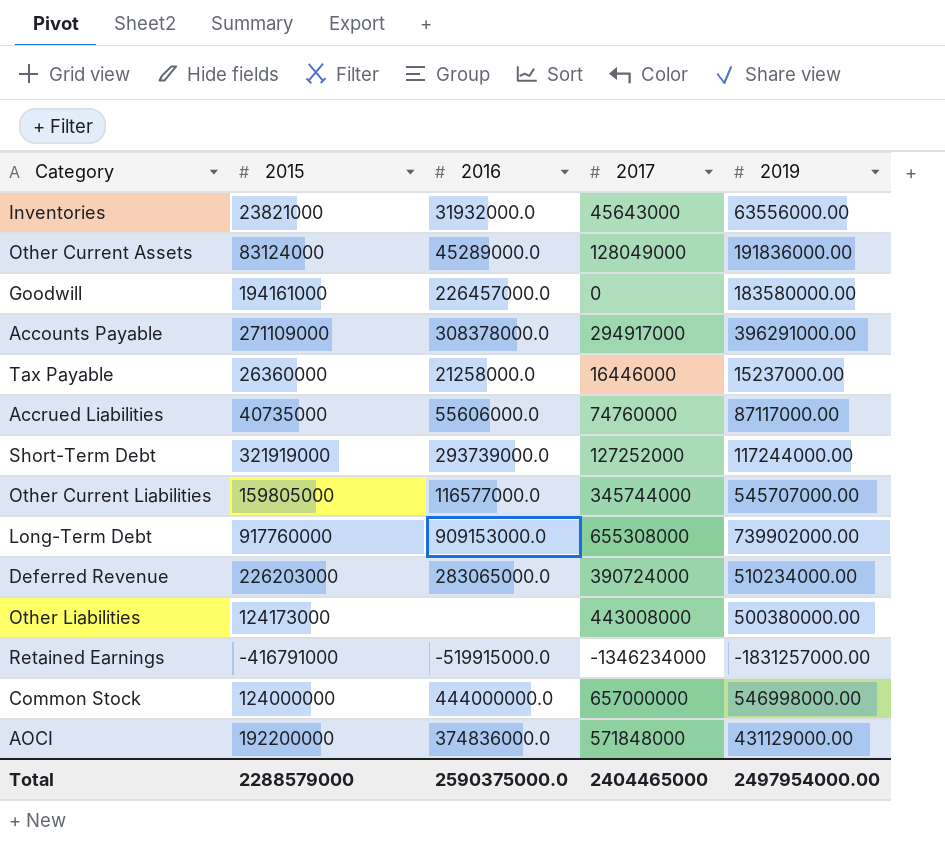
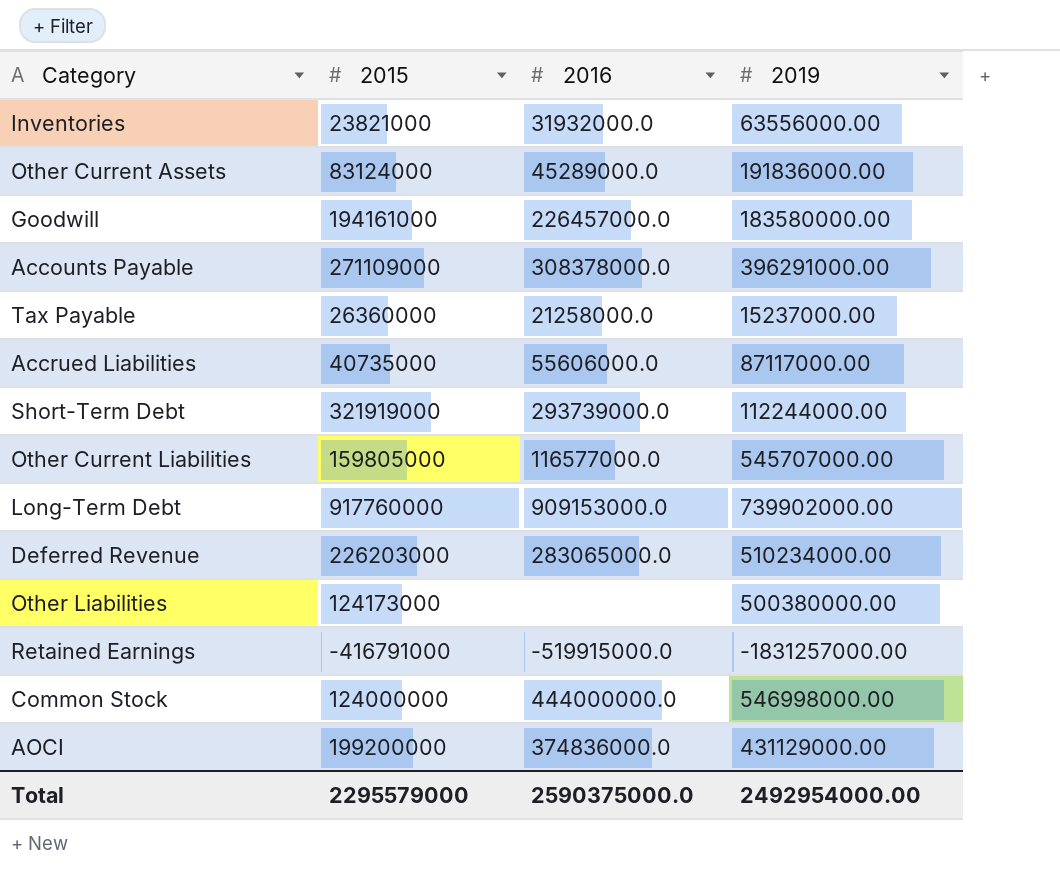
column 2017 | position: 4 -> none
Short-Term Debt | 2019: 117244000.00 -> 112244000.00
AOCI | 2015: 192200000 -> 199200000
Total | 2015: 2288579000 -> 2295579000
Total | 2019: 2497954000.00 -> 2492954000.00

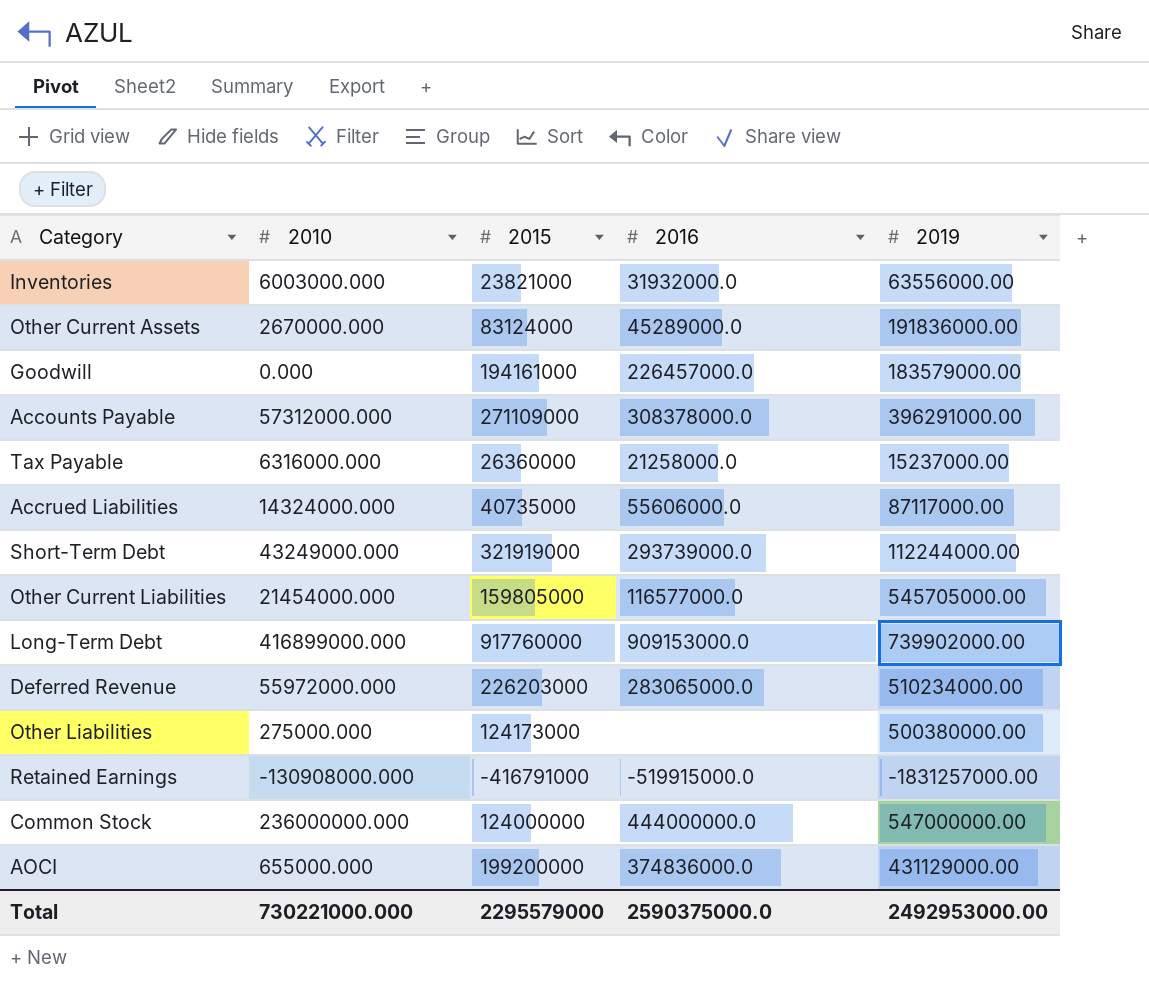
column 2010 | position: none -> 2
Goodwill | 2019: 183580000.00 -> 183579000.00
Other Current Liabilities | 2019: 545707000.00 -> 545705000.00
Common Stock | 2019: 546998000.00 -> 547000000.00
Total | 2019: 2492954000.00 -> 2492953000.00

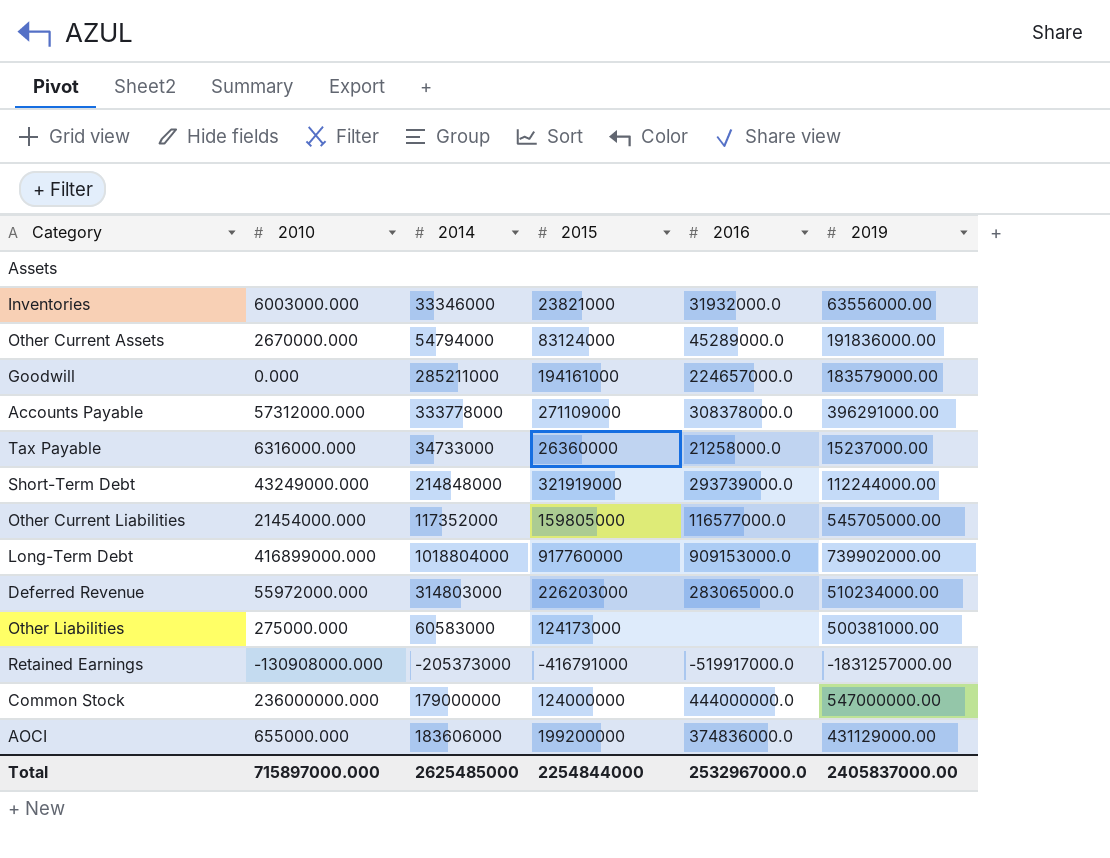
column 2014 | position: none -> 3
row Accrued Liabilities: 14324000.000 | 40735000 | 55606000.0 | 87117000.00 -> none
row Assets: none -> none | none | none | none | none
Goodwill | 2016: 226457000.0 -> 224657000.0
Other Liabilities | 2019: 500380000.00 -> 500381000.00
Retained Earnings | 2016: -519915000.0 -> -519917000.0
Total | 2010: 730221000.000 -> 715897000.000
Total | 2015: 2295579000 -> 2254844000
Total | 2016: 2590375000.0 -> 2532967000.0
Total | 2019: 2492953000.00 -> 2405837000.00

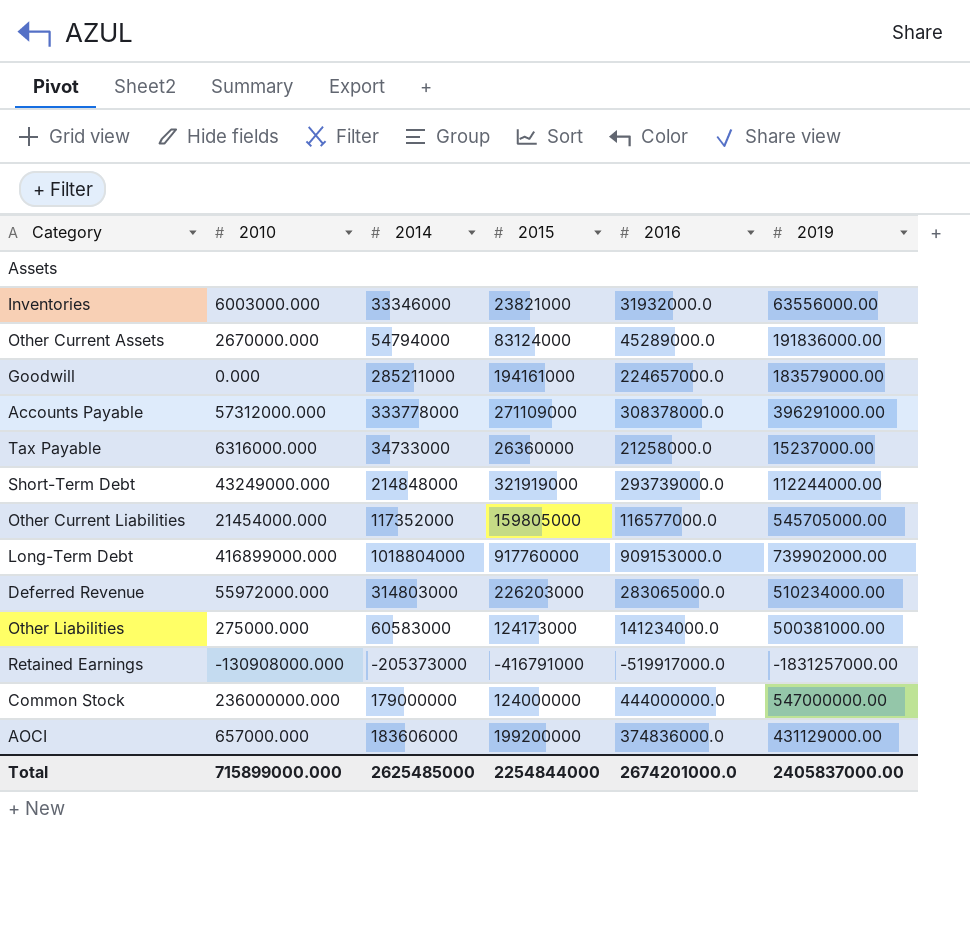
Other Liabilities | 2016: none -> 141234000.0
AOCI | 2010: 655000.000 -> 657000.000
Total | 2010: 715897000.000 -> 715899000.000
Total | 2016: 2532967000.0 -> 2674201000.0

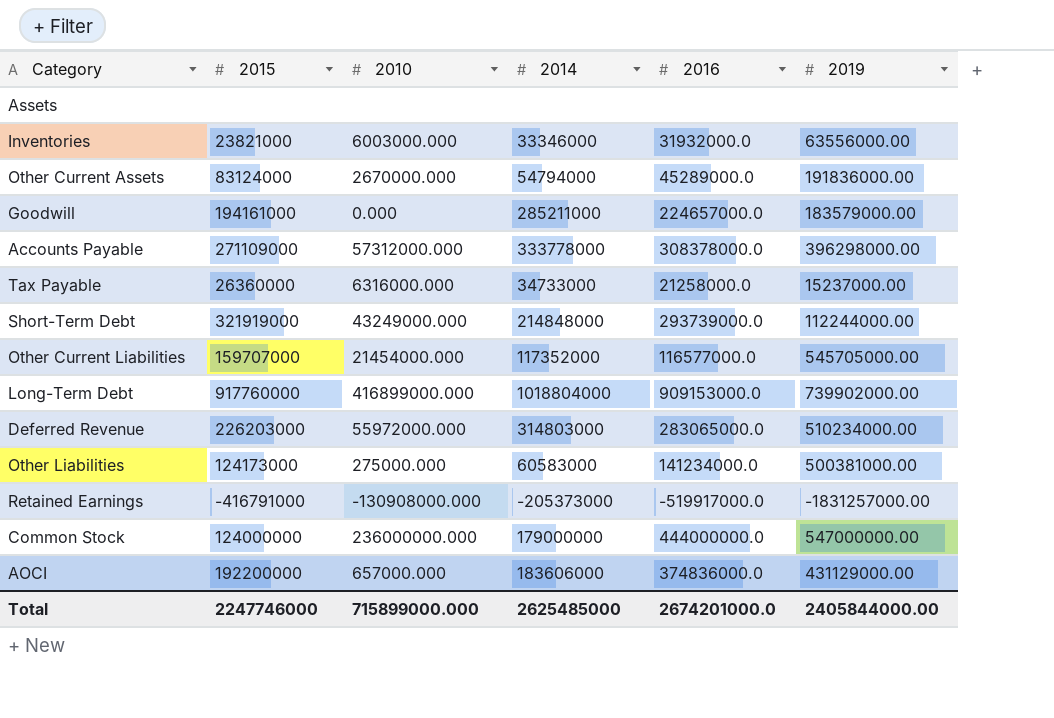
column 2015 | position: 4 -> 2
Accounts Payable | 2019: 396291000.00 -> 396298000.00
Other Current Liabilities | 2015: 159805000 -> 159707000
AOCI | 2015: 199200000 -> 192200000
Total | 2015: 2254844000 -> 2247746000
Total | 2019: 2405837000.00 -> 2405844000.00

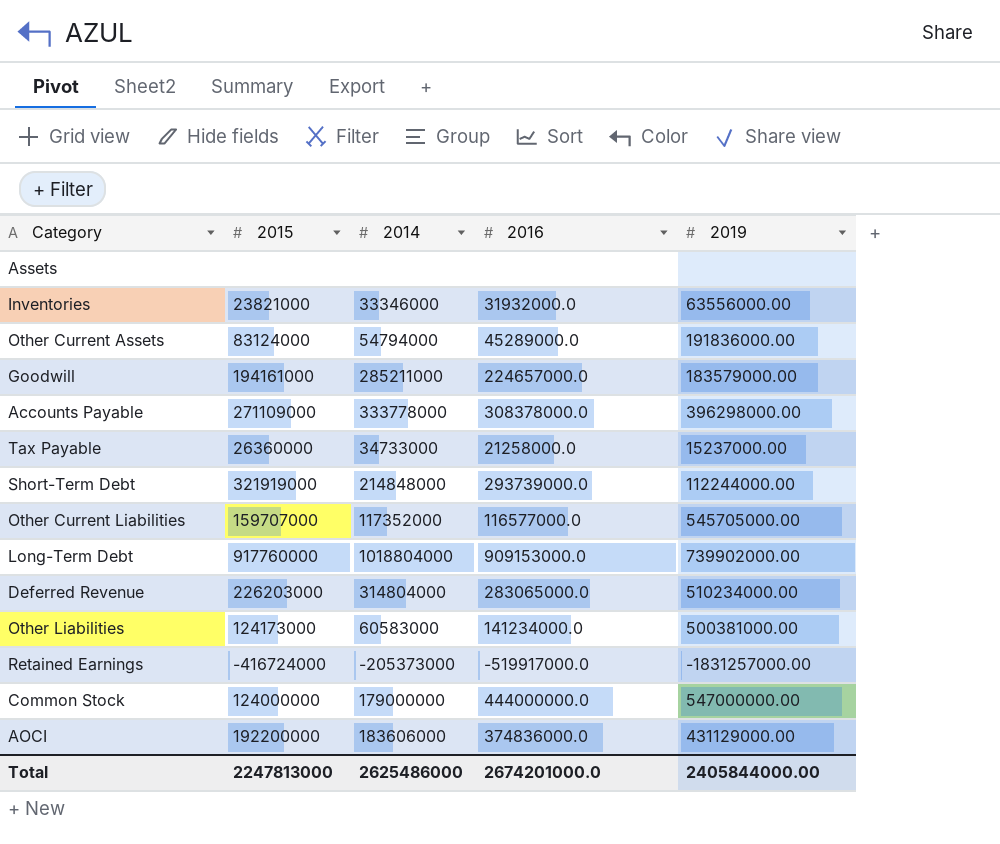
column 2010 | position: 3 -> none
Deferred Revenue | 2014: 314803000 -> 314804000
Retained Earnings | 2015: -416791000 -> -416724000
Total | 2015: 2247746000 -> 2247813000
Total | 2014: 2625485000 -> 2625486000

